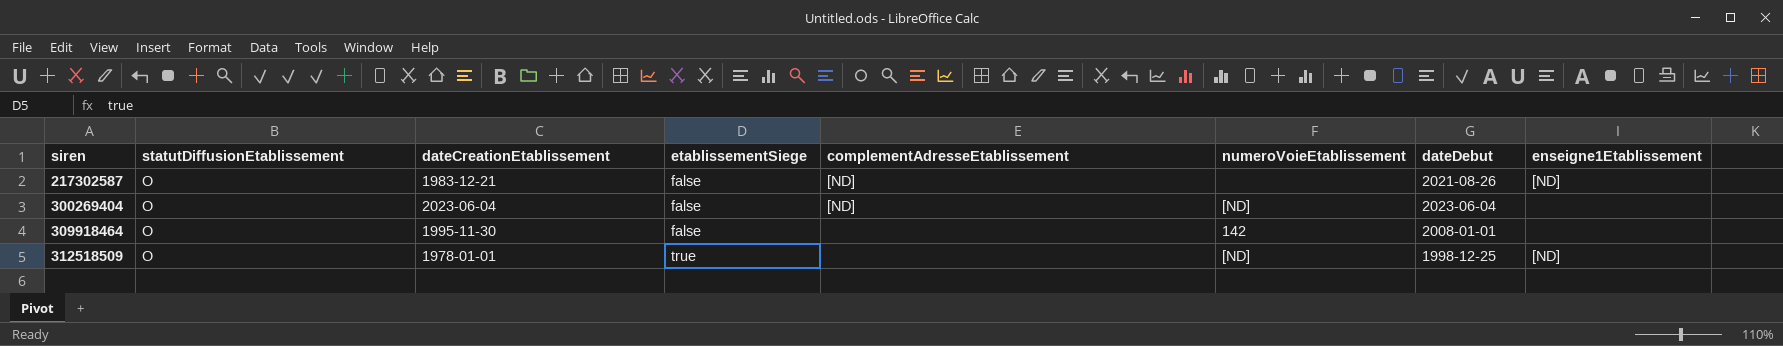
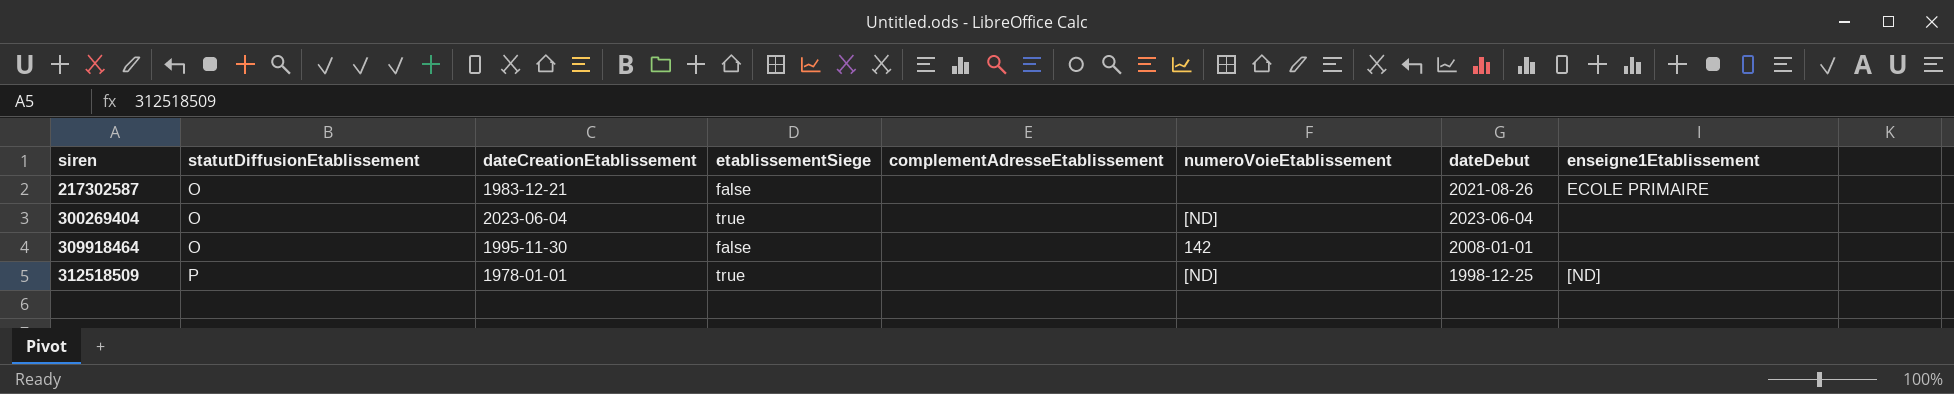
217302587 | complementAdresseEtablissement: [ND] -> none
217302587 | enseigne1Etablissement: [ND] -> ECOLE PRIMAIRE
300269404 | etablissementSiege: false -> true
300269404 | complementAdresseEtablissement: [ND] -> none
312518509 | statutDiffusionEtablissement: O -> P

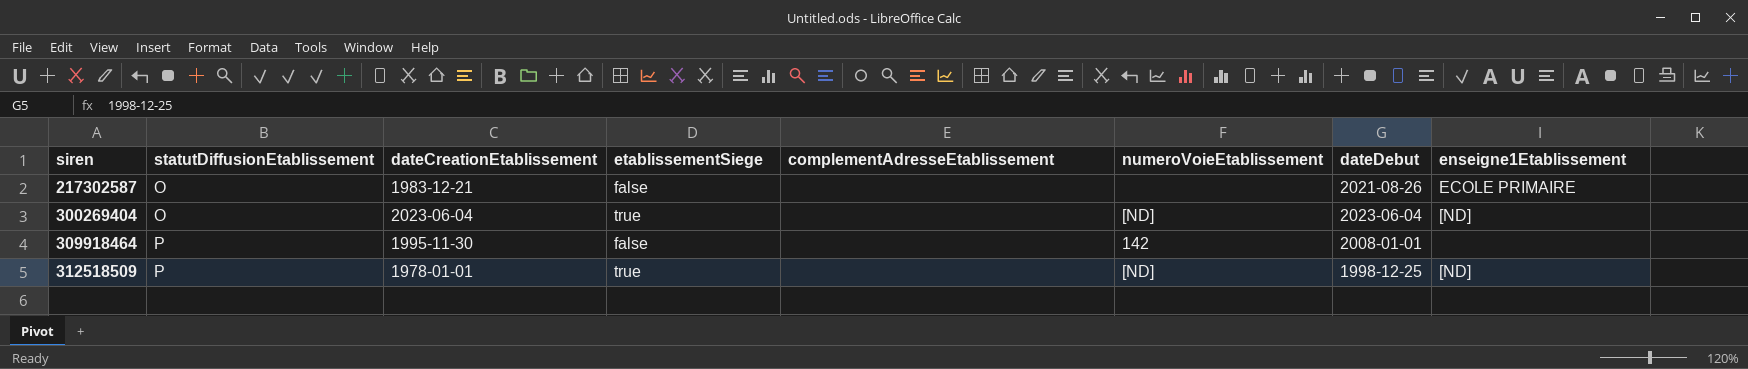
300269404 | enseigne1Etablissement: none -> [ND]
309918464 | statutDiffusionEtablissement: O -> P

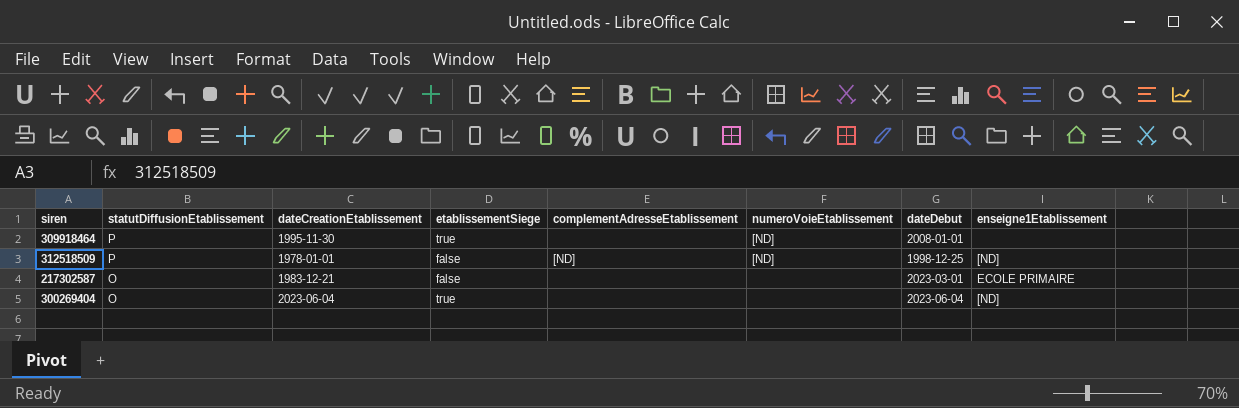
row order: siren ascending -> statutDiffusionEtablissement descending
309918464 | etablissementSiege: false -> true
309918464 | numeroVoieEtablissement: 142 -> [ND]
312518509 | etablissementSiege: true -> false
312518509 | complementAdresseEtablissement: none -> [ND]
217302587 | dateDebut: 2021-08-26 -> 2023-03-01
300269404 | numeroVoieEtablissement: [ND] -> none

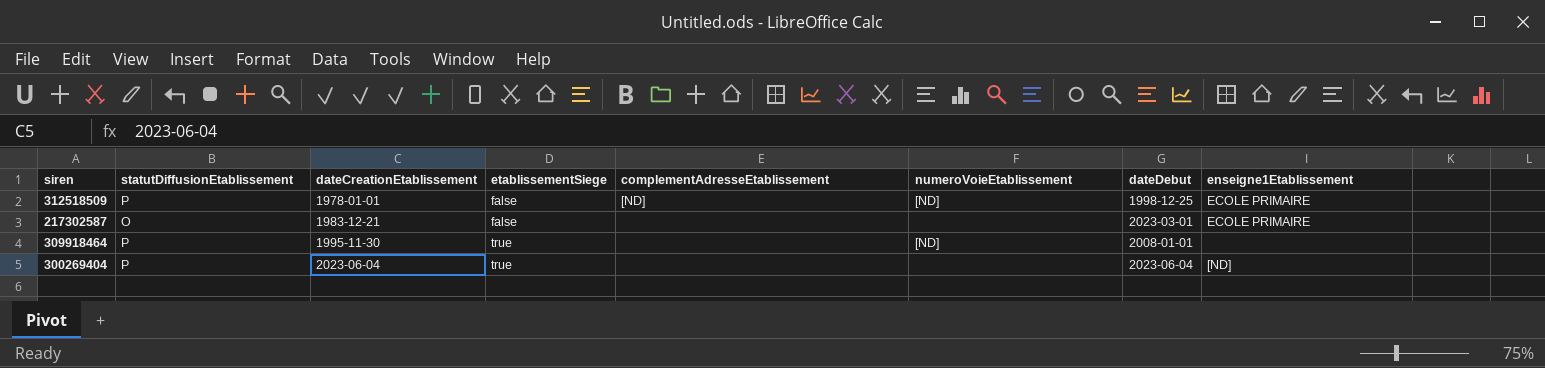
row order: statutDiffusionEtablissement descending -> dateCreationEtablissement ascending
312518509 | enseigne1Etablissement: [ND] -> ECOLE PRIMAIRE
300269404 | statutDiffusionEtablissement: O -> P

